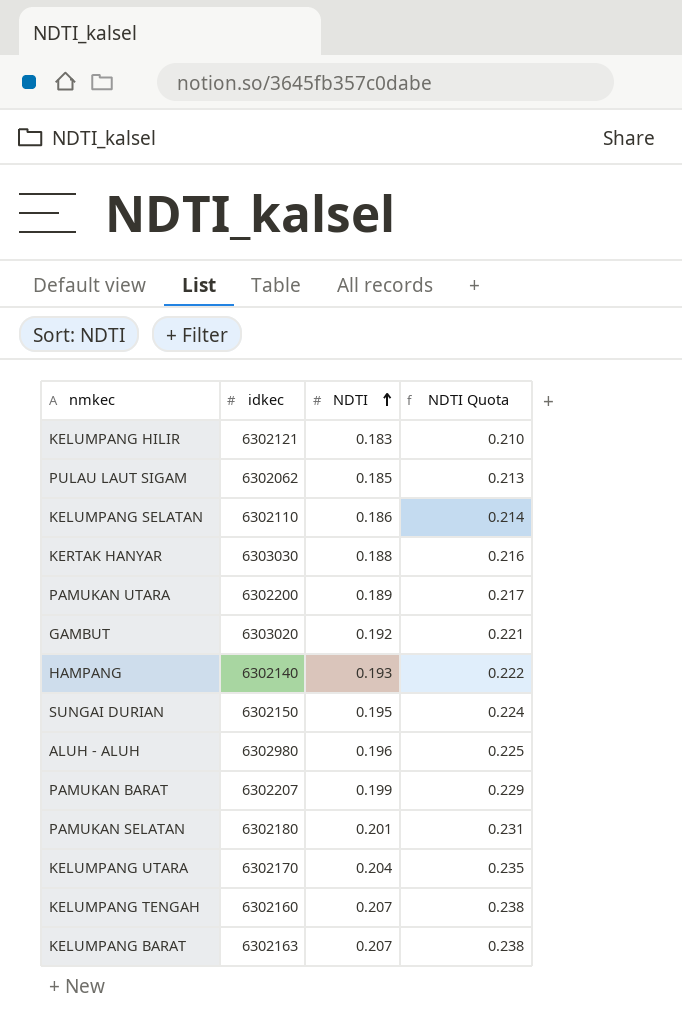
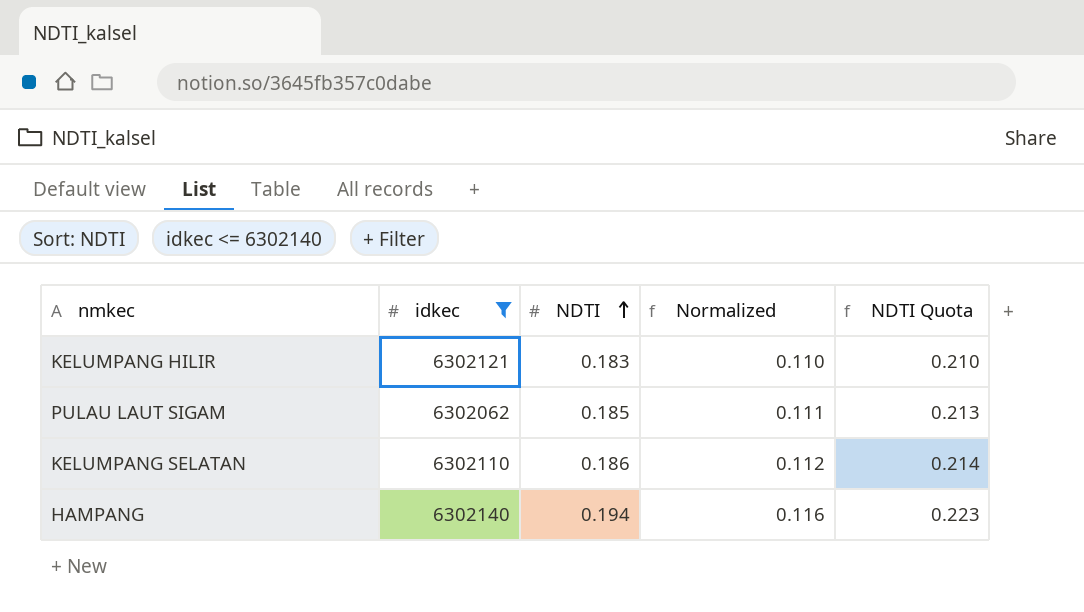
filter: none -> idkec <= 6302140
column Normalized | formula: none -> [NDTI] * 0.6
HAMPANG | NDTI: 0.193 -> 0.194
HAMPANG | NDTI Quota: 0.222 -> 0.223

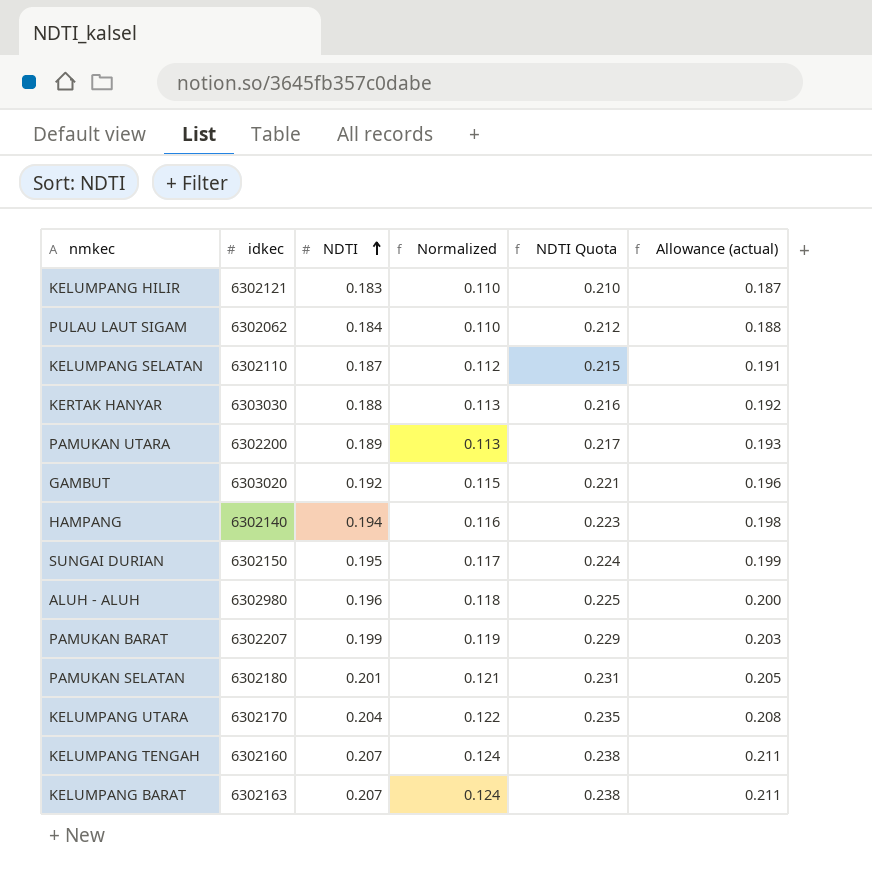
filter: idkec <= 6302140 -> none
column Allowance (actual) | formula: none -> [NDTI] * 1.02
PULAU LAUT SIGAM | NDTI: 0.185 -> 0.184
PULAU LAUT SIGAM | Normalized: 0.111 -> 0.110
PULAU LAUT SIGAM | NDTI Quota: 0.213 -> 0.212
KELUMPANG SELATAN | NDTI: 0.186 -> 0.187
KELUMPANG SELATAN | NDTI Quota: 0.214 -> 0.215

